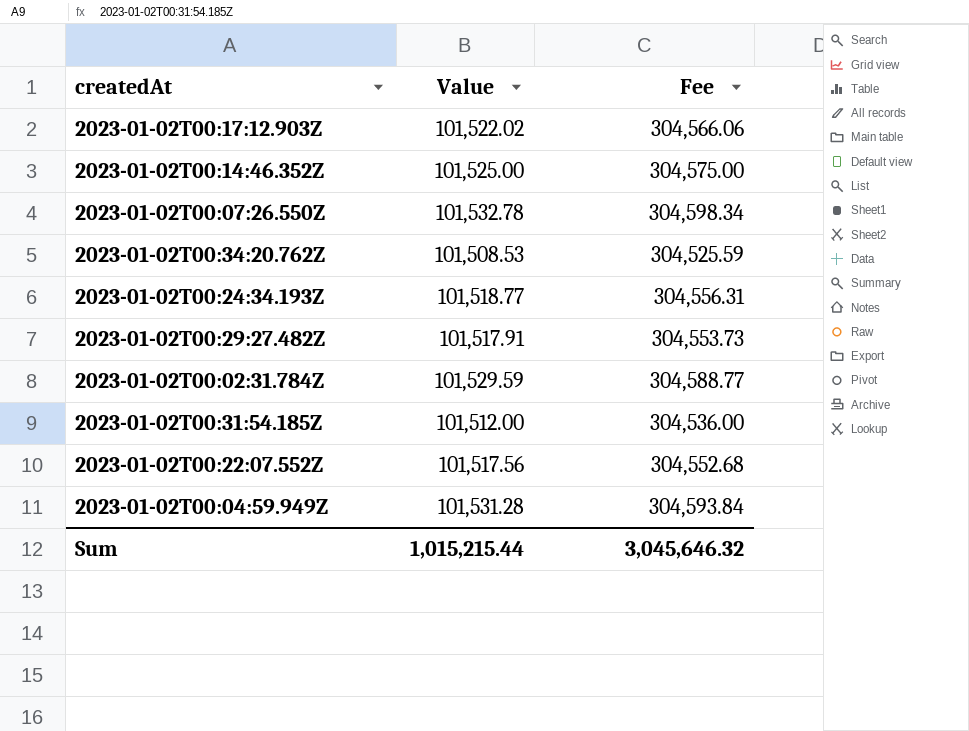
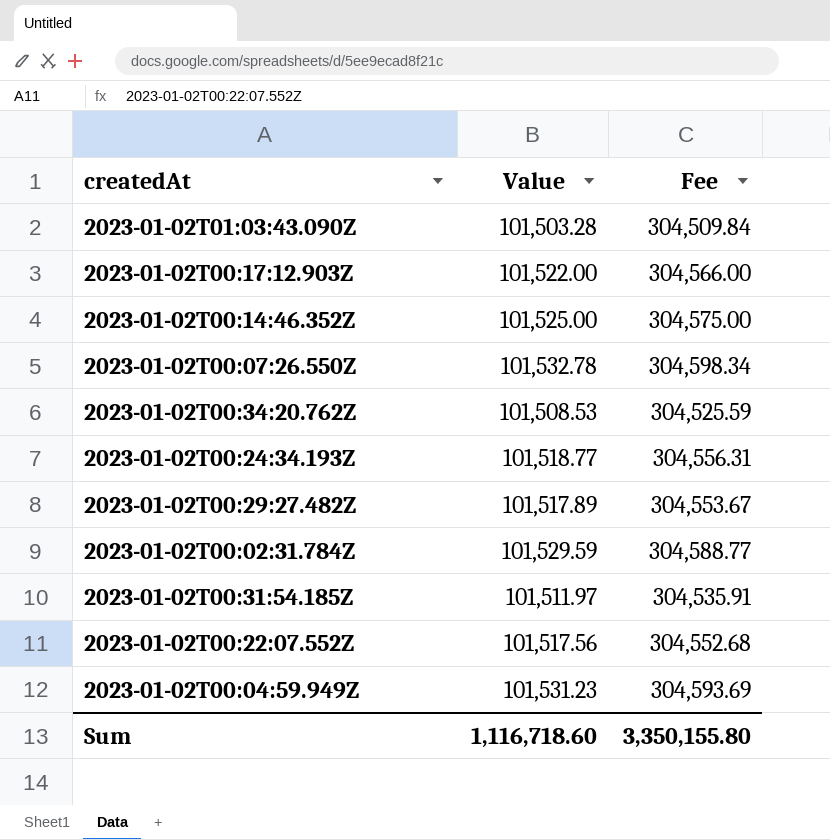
row 2023-01-02T01:03:43.090Z: none -> 101,503.28 | 304,509.84
2023-01-02T00:17:12.903Z | Value: 101,522.02 -> 101,522.00
2023-01-02T00:17:12.903Z | Fee: 304,566.06 -> 304,566.00
2023-01-02T00:29:27.482Z | Value: 101,517.91 -> 101,517.89
2023-01-02T00:29:27.482Z | Fee: 304,553.73 -> 304,553.67
2023-01-02T00:31:54.185Z | Value: 101,512.00 -> 101,511.97
2023-01-02T00:31:54.185Z | Fee: 304,536.00 -> 304,535.91
2023-01-02T00:04:59.949Z | Value: 101,531.28 -> 101,531.23
2023-01-02T00:04:59.949Z | Fee: 304,593.84 -> 304,593.69
Sum | Value: 1,015,215.44 -> 1,116,718.60
Sum | Fee: 3,045,646.32 -> 3,350,155.80

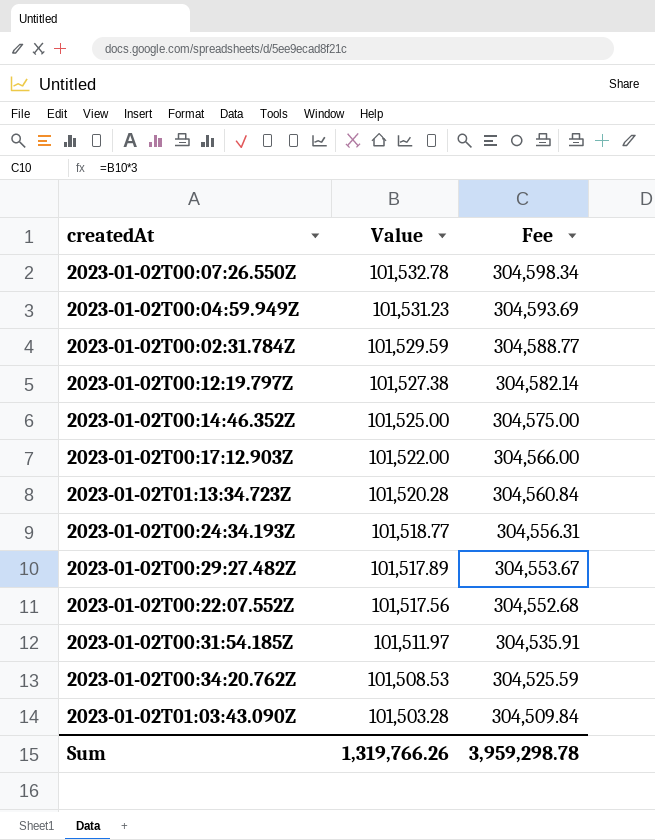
row order: none -> Value descending
row 2023-01-02T00:12:19.797Z: none -> 101,527.38 | 304,582.14
row 2023-01-02T01:13:34.723Z: none -> 101,520.28 | 304,560.84
Sum | Value: 1,116,718.60 -> 1,319,766.26
Sum | Fee: 3,350,155.80 -> 3,959,298.78

